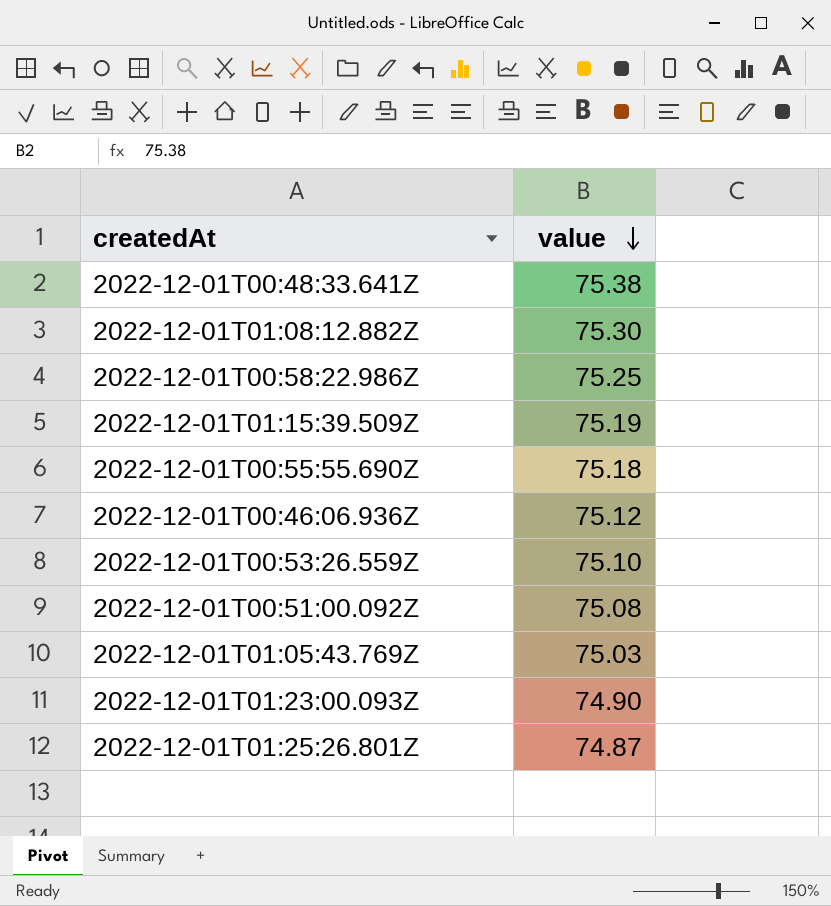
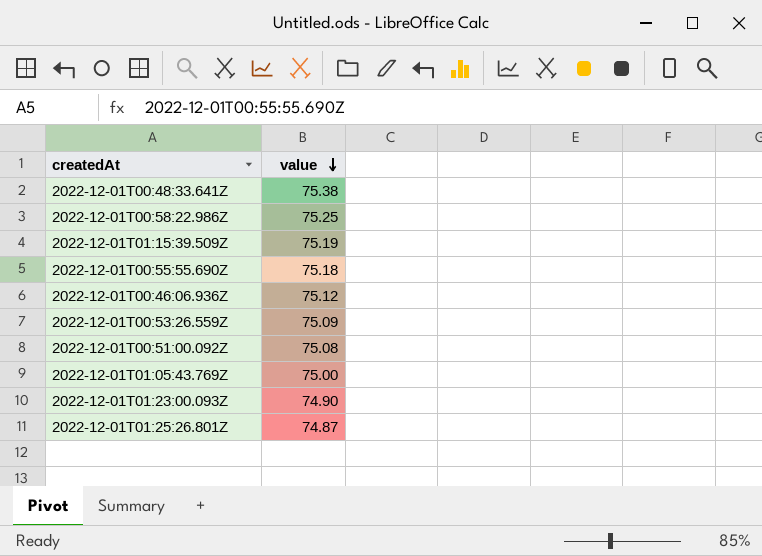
row 2022-12-01T01:08:12.882Z: 75.30 -> none
2022-12-01T00:53:26.559Z | value: 75.10 -> 75.09
2022-12-01T01:05:43.769Z | value: 75.03 -> 75.00

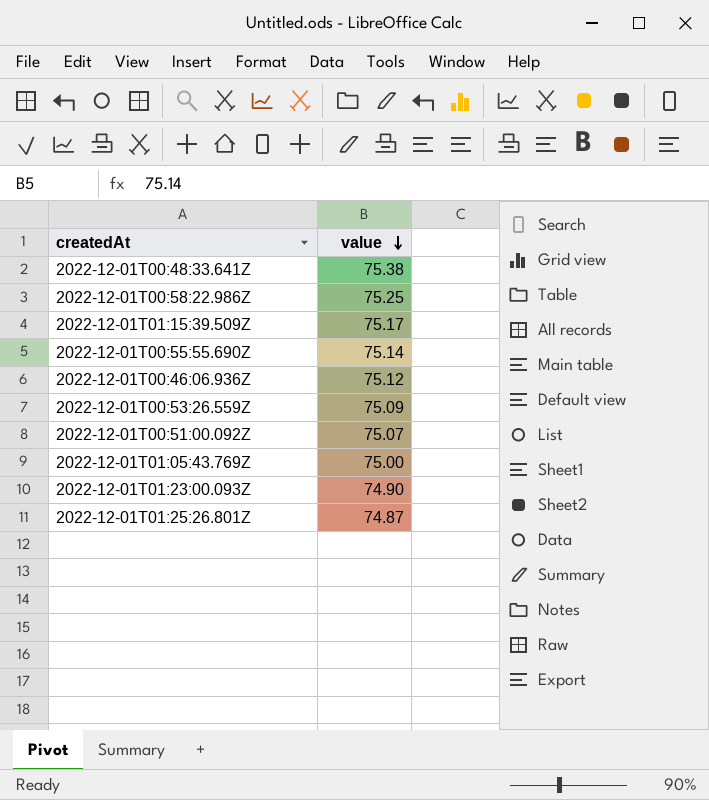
2022-12-01T01:15:39.509Z | value: 75.19 -> 75.17
2022-12-01T00:55:55.690Z | value: 75.18 -> 75.14
2022-12-01T00:51:00.092Z | value: 75.08 -> 75.07

